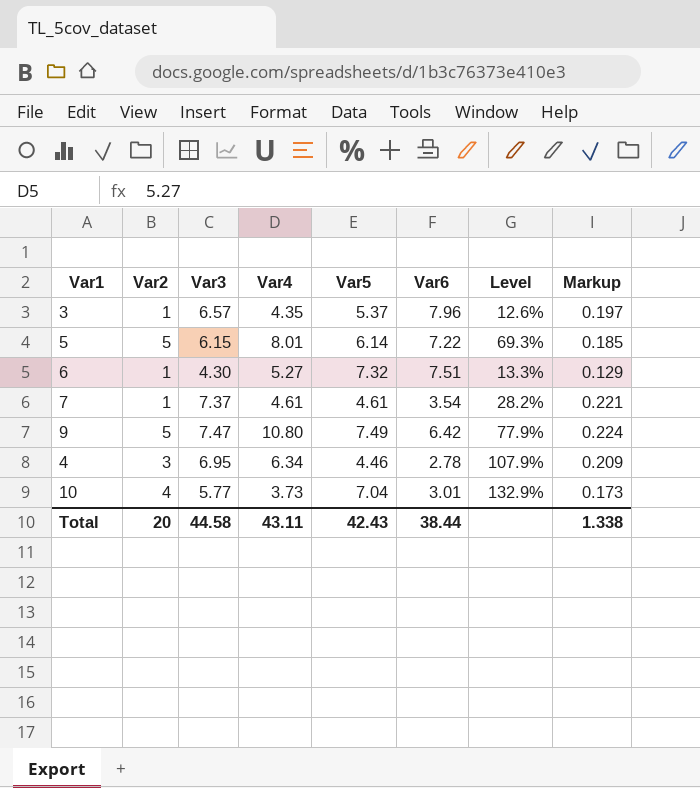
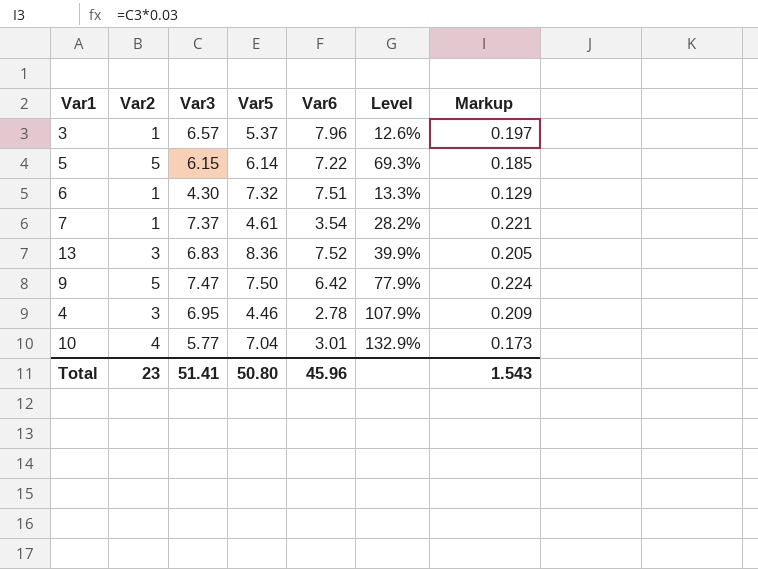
column Var4 | position: 4 -> none
row 13: none -> 3 | 6.83 | 8.36 | 7.52 | 39.9% | 0.205
9 | Var5: 7.49 -> 7.50
Total | Var2: 20 -> 23
Total | Var3: 44.58 -> 51.41
Total | Var5: 42.43 -> 50.80
Total | Var6: 38.44 -> 45.96
Total | Markup: 1.338 -> 1.543

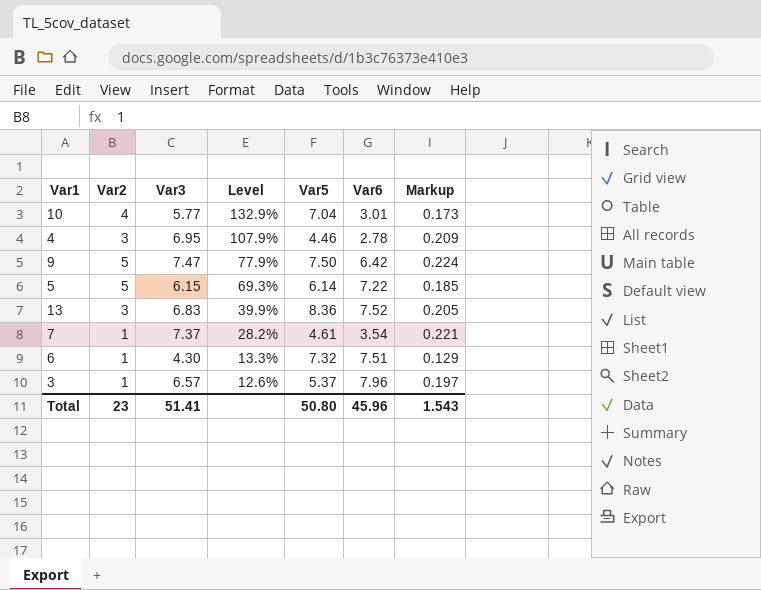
row order: none -> Level descending
column Level | position: 6 -> 4

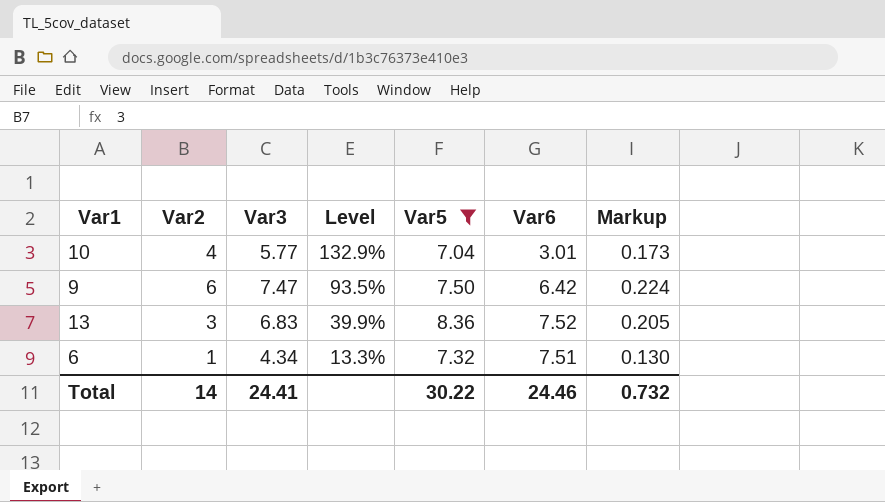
filter: none -> Var5 >= 7.04
9 | Var2: 5 -> 6
9 | Level: 77.9% -> 93.5%
6 | Var3: 4.30 -> 4.34
6 | Markup: 0.129 -> 0.130
Total | Var2: 23 -> 14
Total | Var3: 51.41 -> 24.41
Total | Var5: 50.80 -> 30.22
Total | Var6: 45.96 -> 24.46
Total | Markup: 1.543 -> 0.732

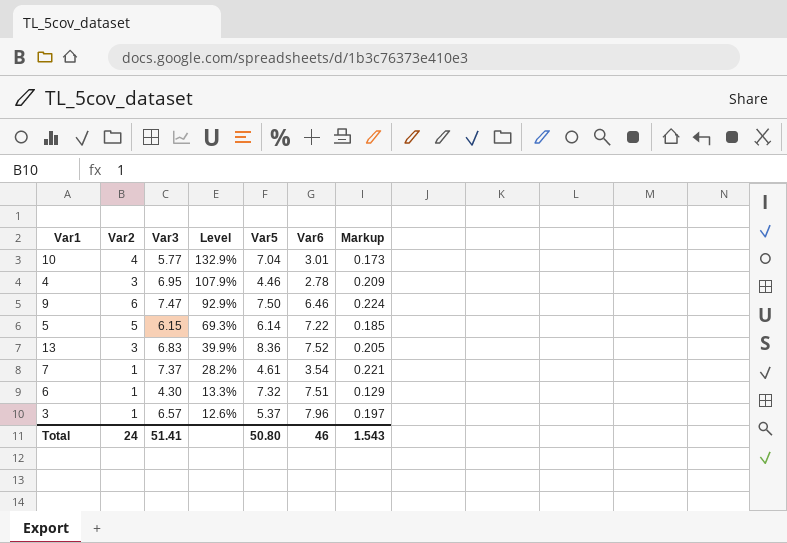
filter: Var5 >= 7.04 -> none
9 | Level: 93.5% -> 92.9%
9 | Var6: 6.42 -> 6.46
6 | Var3: 4.34 -> 4.30
6 | Markup: 0.130 -> 0.129
Total | Var2: 14 -> 24
Total | Var3: 24.41 -> 51.41
Total | Var5: 30.22 -> 50.80
Total | Var6: 24.46 -> 46
Total | Markup: 0.732 -> 1.543

